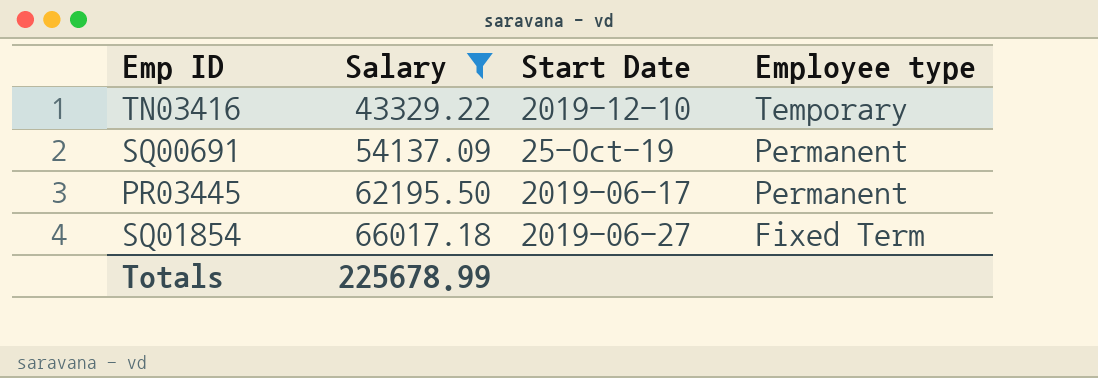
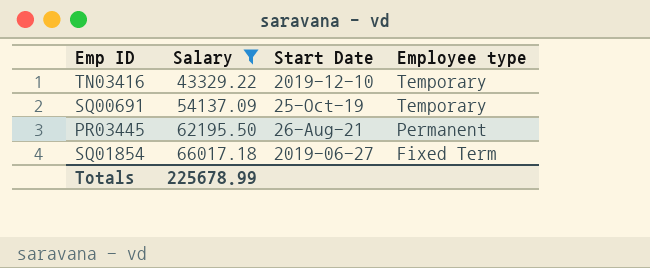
SQ00691 | Employee type: Permanent -> Temporary
PR03445 | Start Date: 2019-06-17 -> 26-Aug-21

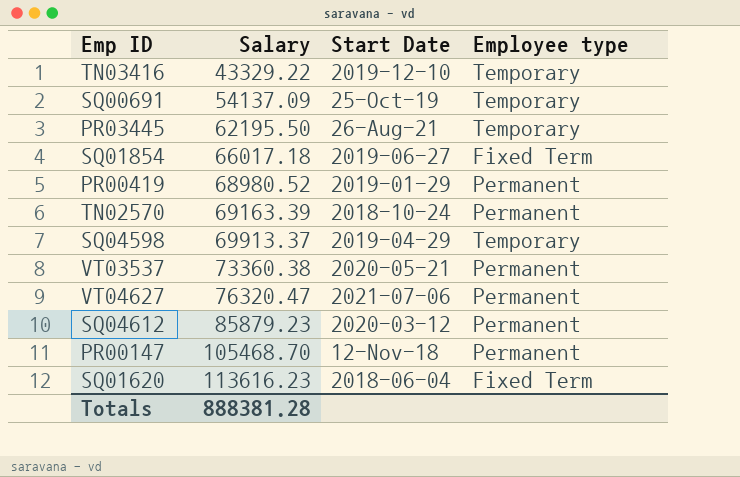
filter: Salary <= 66017.18 -> none
PR03445 | Employee type: Permanent -> Temporary
Totals | Salary: 225678.99 -> 888381.28

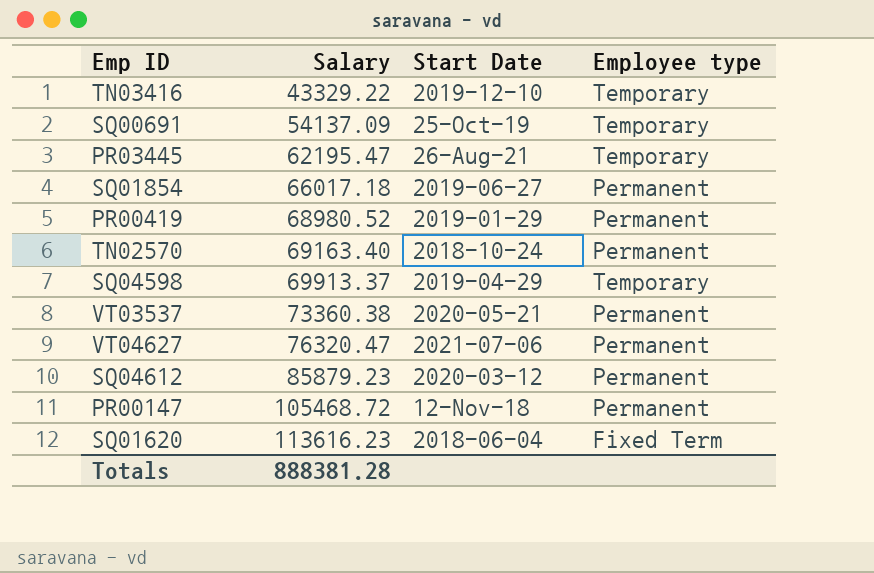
PR03445 | Salary: 62195.50 -> 62195.47
SQ01854 | Employee type: Fixed Term -> Permanent
TN02570 | Salary: 69163.39 -> 69163.40
PR00147 | Salary: 105468.70 -> 105468.72

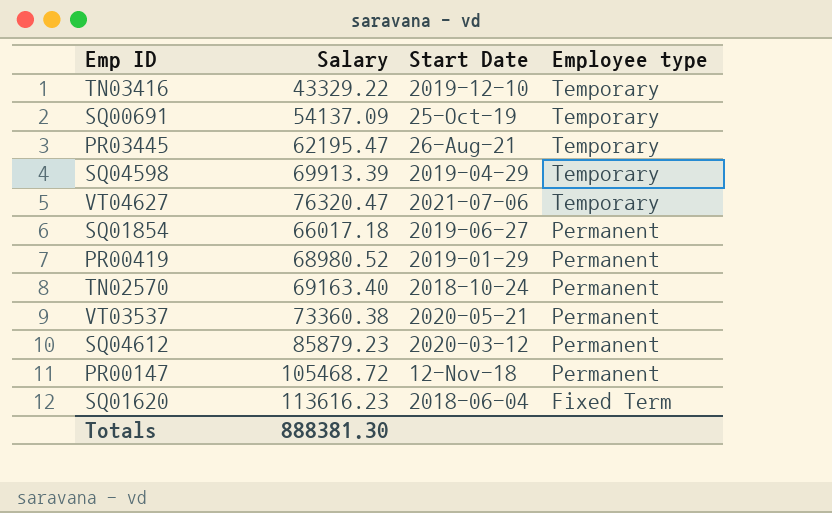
row order: Salary ascending -> Employee type descending
SQ04598 | Salary: 69913.37 -> 69913.39
VT04627 | Employee type: Permanent -> Temporary
Totals | Salary: 888381.28 -> 888381.30

